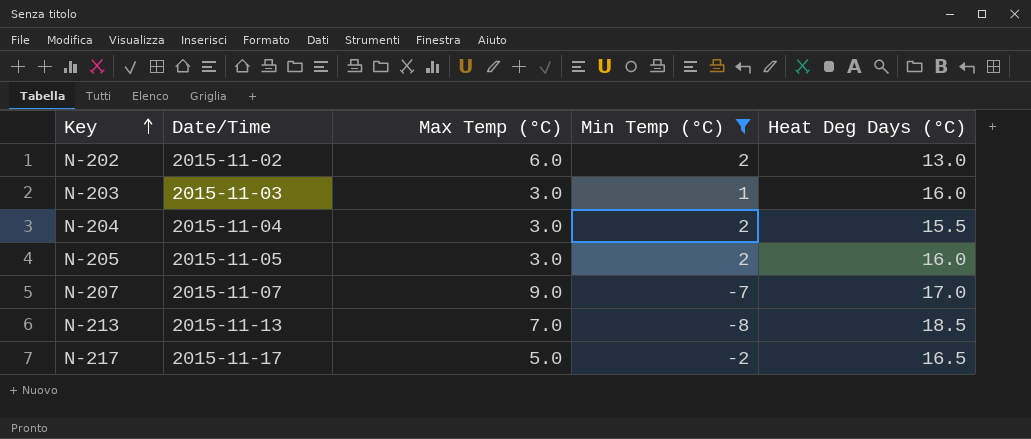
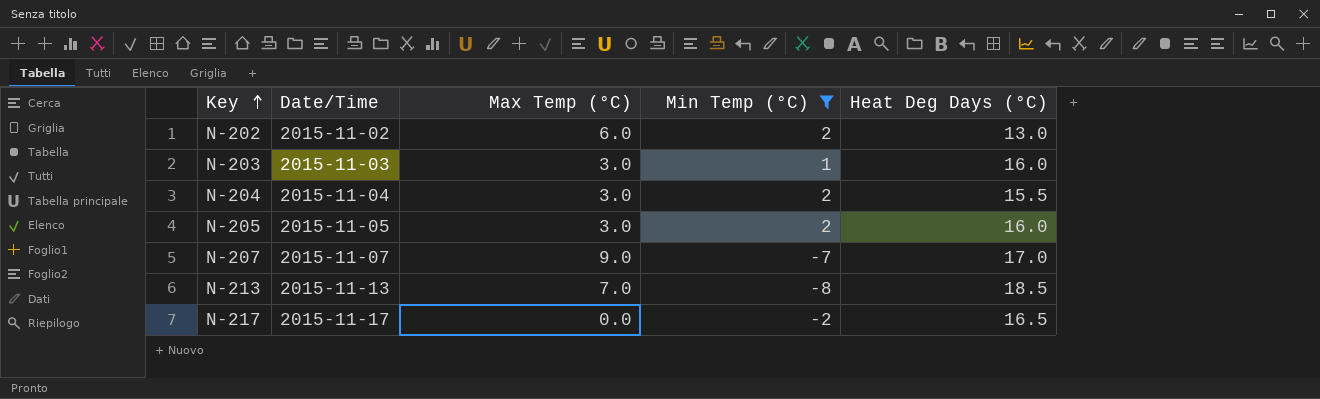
N-217 | Max Temp (°C): 5.0 -> 0.0

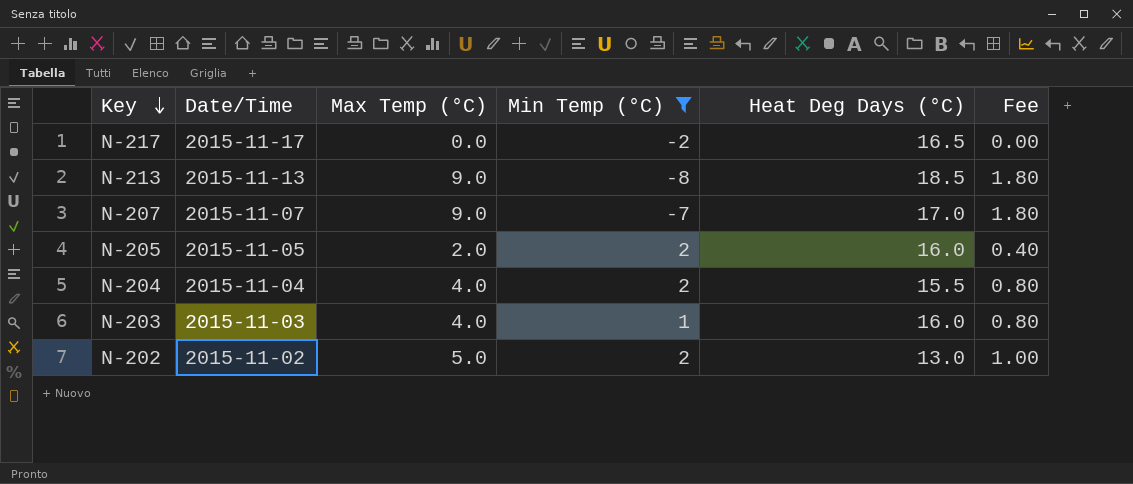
row order: Key ascending -> Key descending
column Fee | formula: none -> [Max Temp (°C)] * 0.2
N-213 | Max Temp (°C): 7.0 -> 9.0
N-205 | Max Temp (°C): 3.0 -> 2.0
N-204 | Max Temp (°C): 3.0 -> 4.0
N-203 | Max Temp (°C): 3.0 -> 4.0
N-202 | Max Temp (°C): 6.0 -> 5.0

